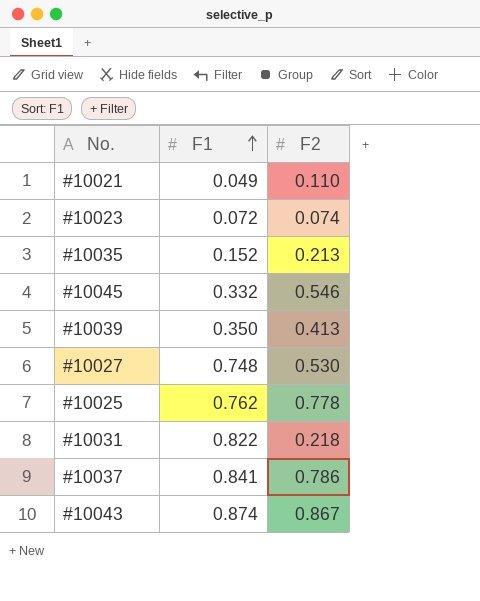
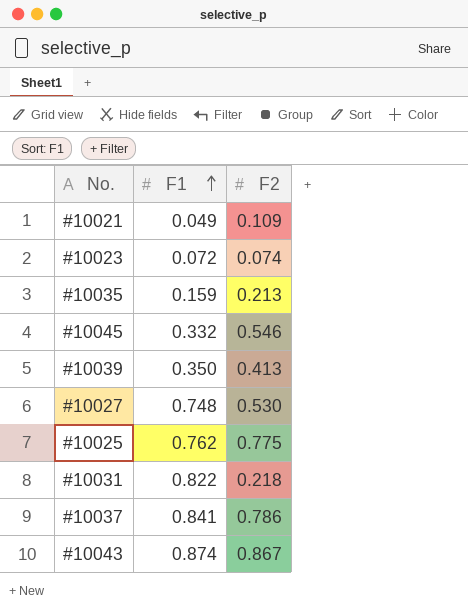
#10021 | F2: 0.110 -> 0.109
#10035 | F1: 0.152 -> 0.159
#10025 | F2: 0.778 -> 0.775

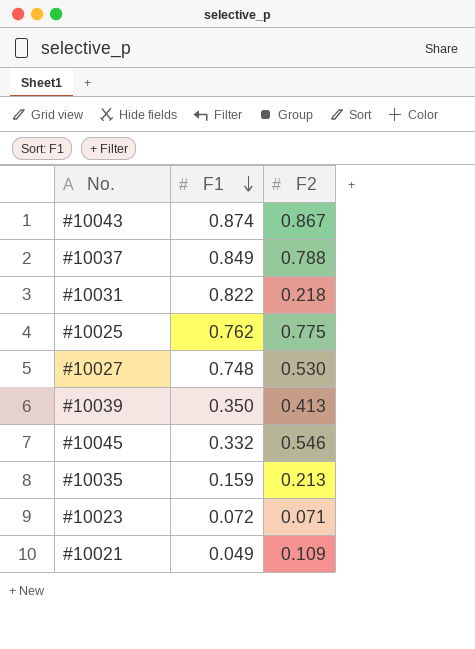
row order: F1 ascending -> F1 descending
#10037 | F1: 0.841 -> 0.849
#10037 | F2: 0.786 -> 0.788
#10023 | F2: 0.074 -> 0.071

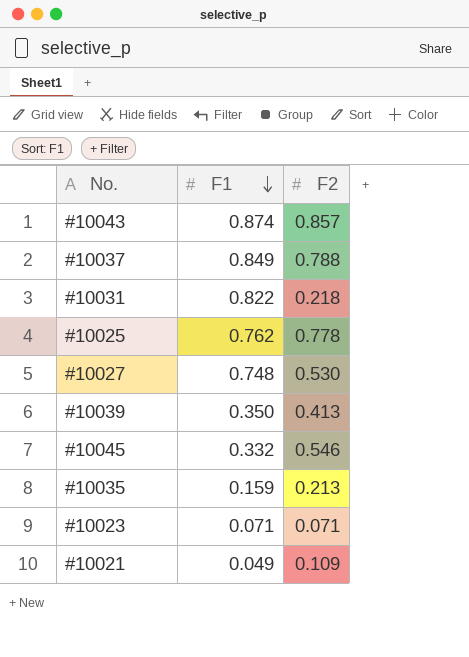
#10043 | F2: 0.867 -> 0.857
#10025 | F2: 0.775 -> 0.778
#10023 | F1: 0.072 -> 0.071

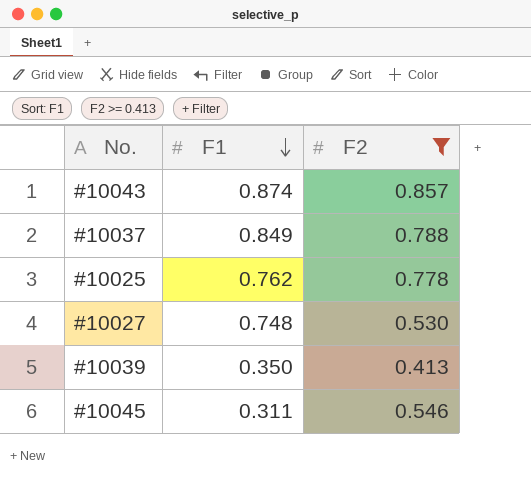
filter: none -> F2 >= 0.413
#10045 | F1: 0.332 -> 0.311

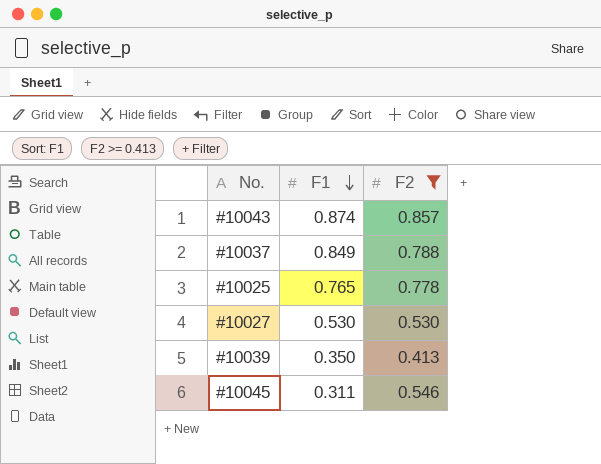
#10025 | F1: 0.762 -> 0.765
#10027 | F1: 0.748 -> 0.530

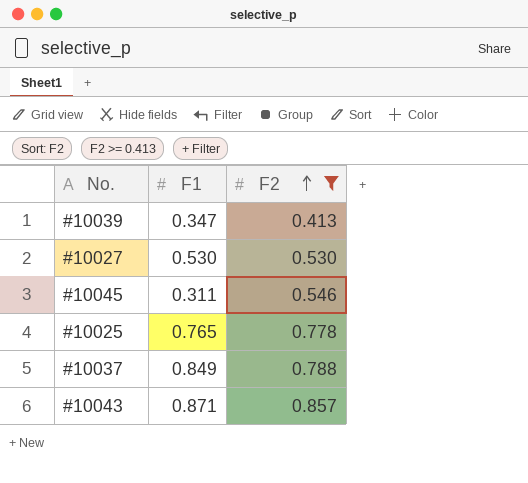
row order: F1 descending -> F2 ascending
#10039 | F1: 0.350 -> 0.347
#10043 | F1: 0.874 -> 0.871

